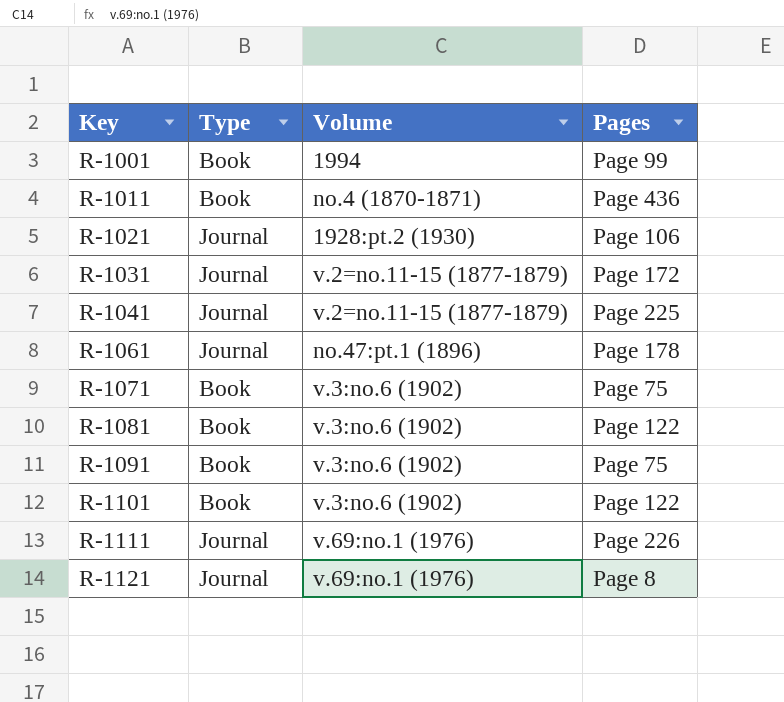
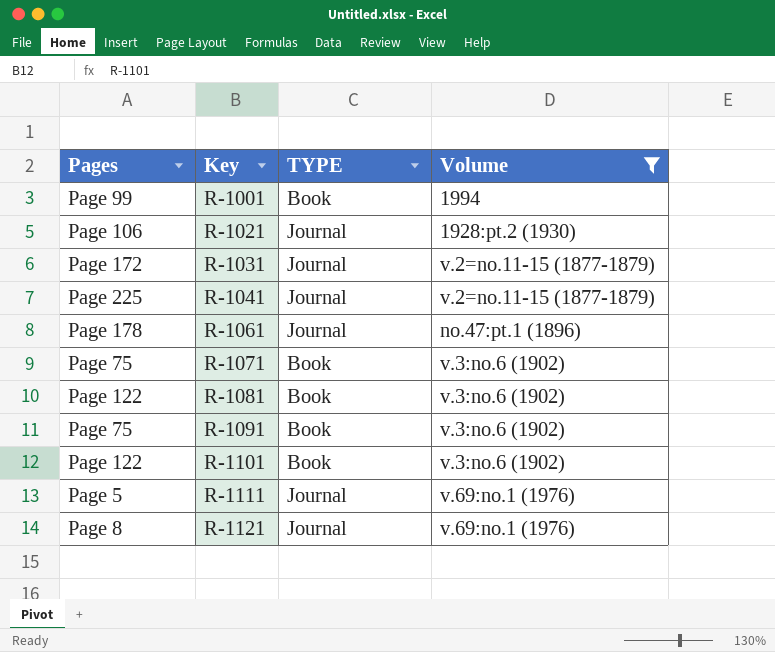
filter: none -> Volume != no.4 (1870-1871)
column Pages | position: 4 -> 1
column name: Type -> TYPE
R-1111 | Pages: Page 226 -> Page 5

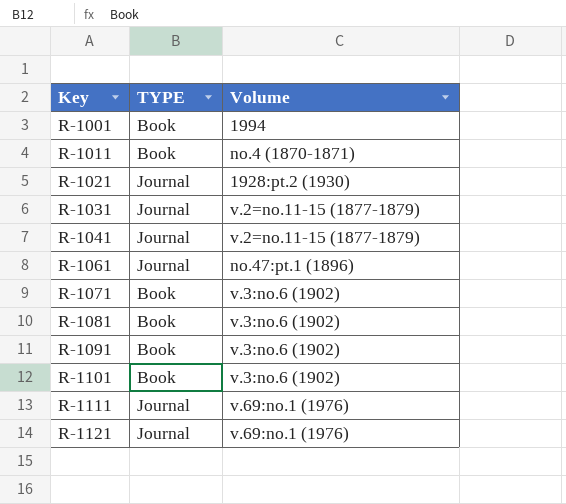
filter: Volume != no.4 (1870-1871) -> none
column Pages | position: 1 -> none

